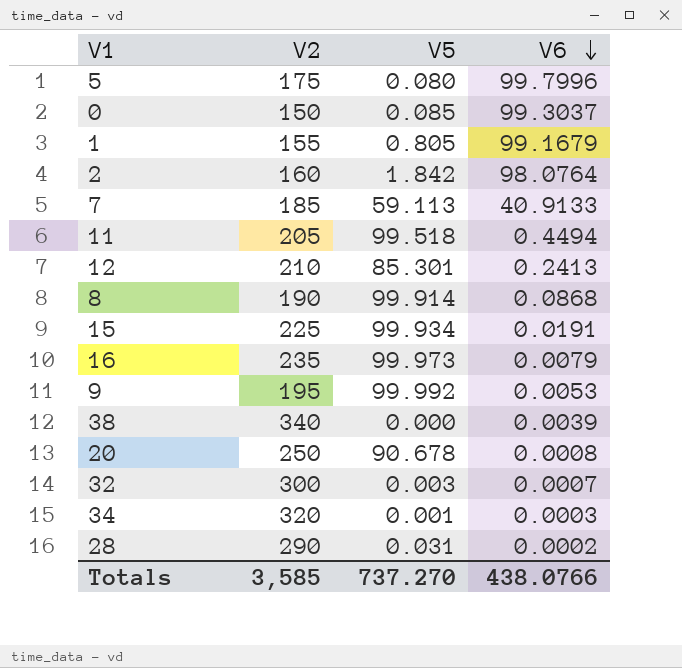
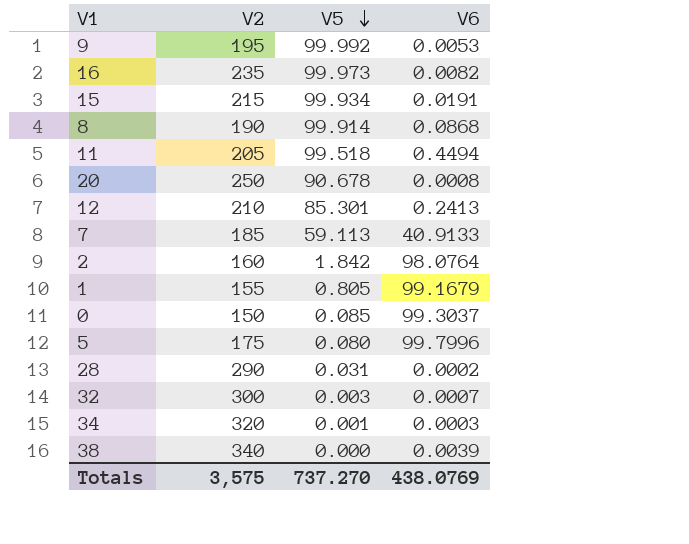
row order: V6 descending -> V5 descending
16 | V6: 0.0079 -> 0.0082
15 | V2: 225 -> 215
Totals | V2: 3,585 -> 3,575
Totals | V6: 438.0766 -> 438.0769

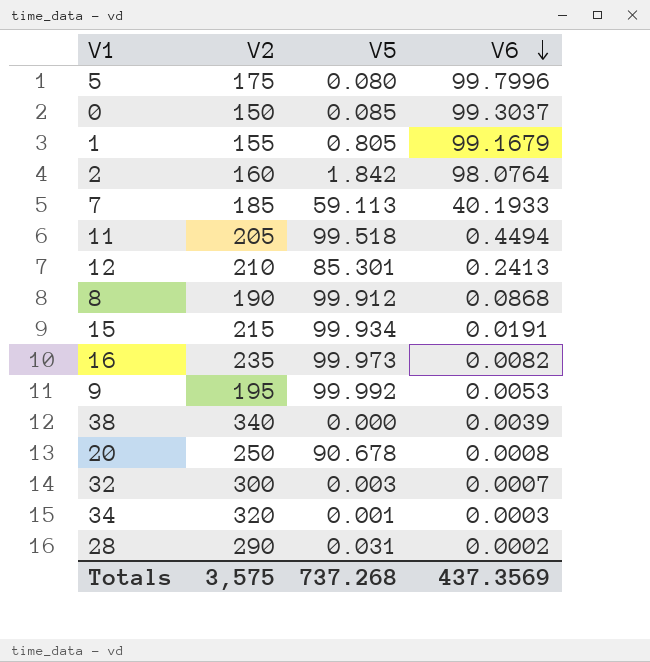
row order: V5 descending -> V6 descending
7 | V6: 40.9133 -> 40.1933
8 | V5: 99.914 -> 99.912
Totals | V5: 737.270 -> 737.268
Totals | V6: 438.0769 -> 437.3569

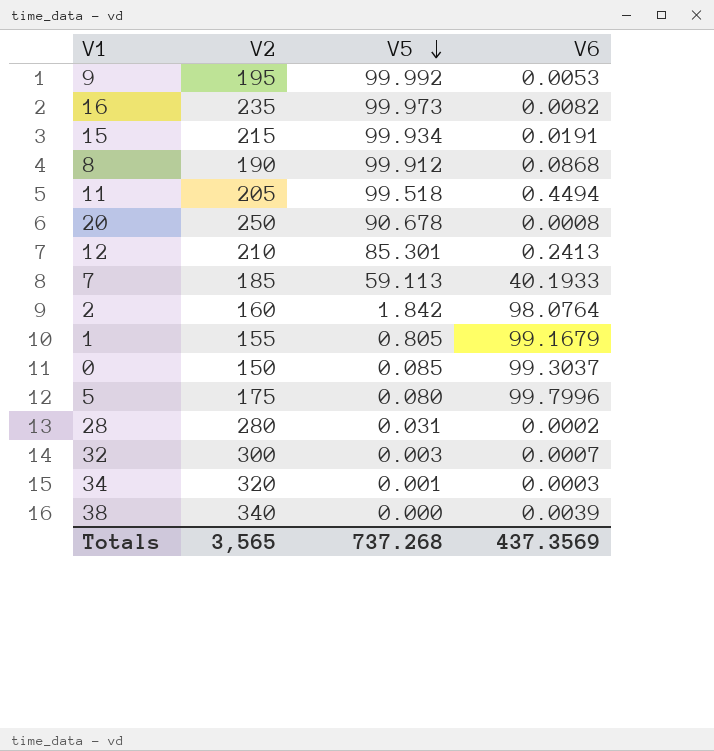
row order: V6 descending -> V5 descending
28 | V2: 290 -> 280
Totals | V2: 3,575 -> 3,565

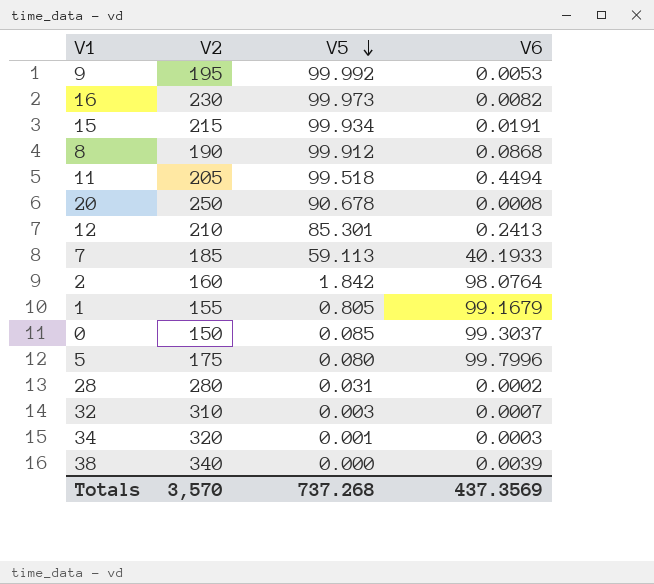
16 | V2: 235 -> 230
32 | V2: 300 -> 310
Totals | V2: 3,565 -> 3,570

